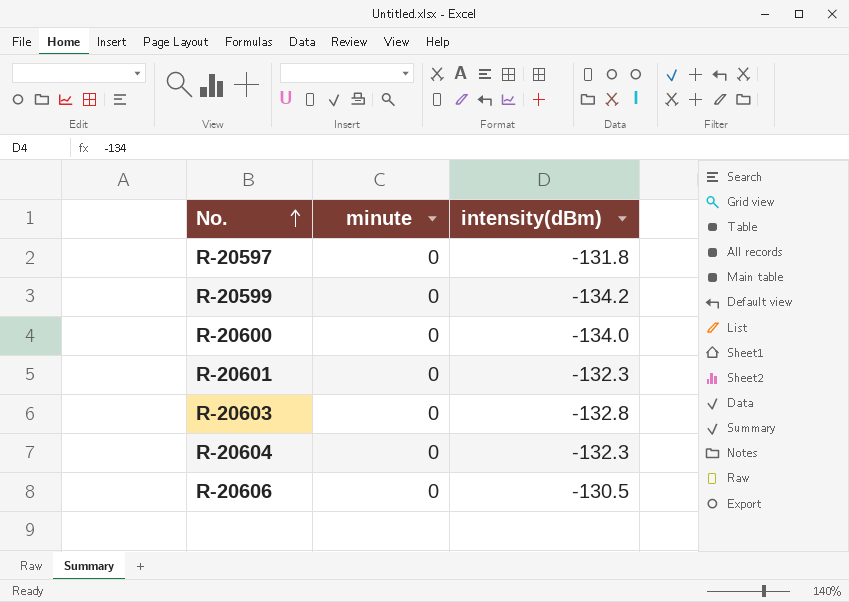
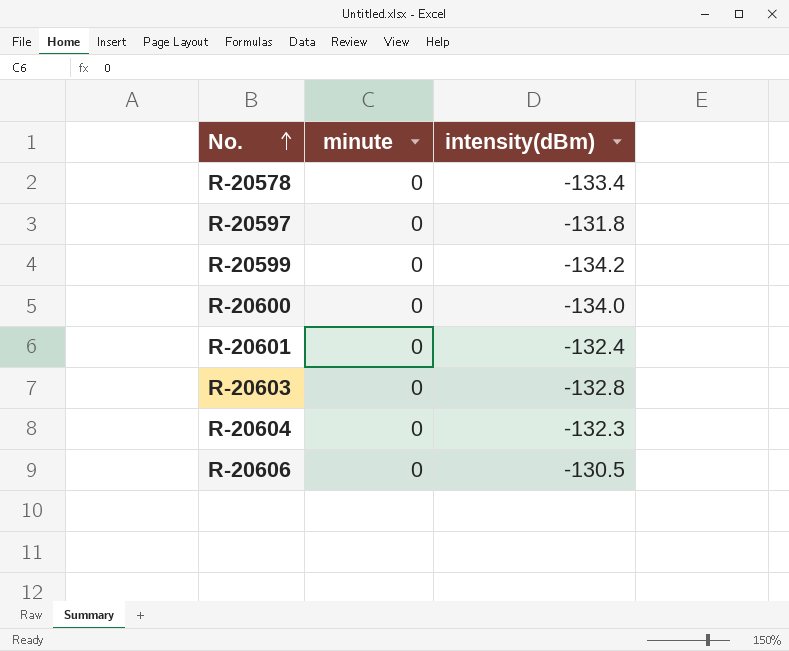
row R-20578: none -> 0 | -133.4
R-20601 | intensity(dBm): -132.3 -> -132.4

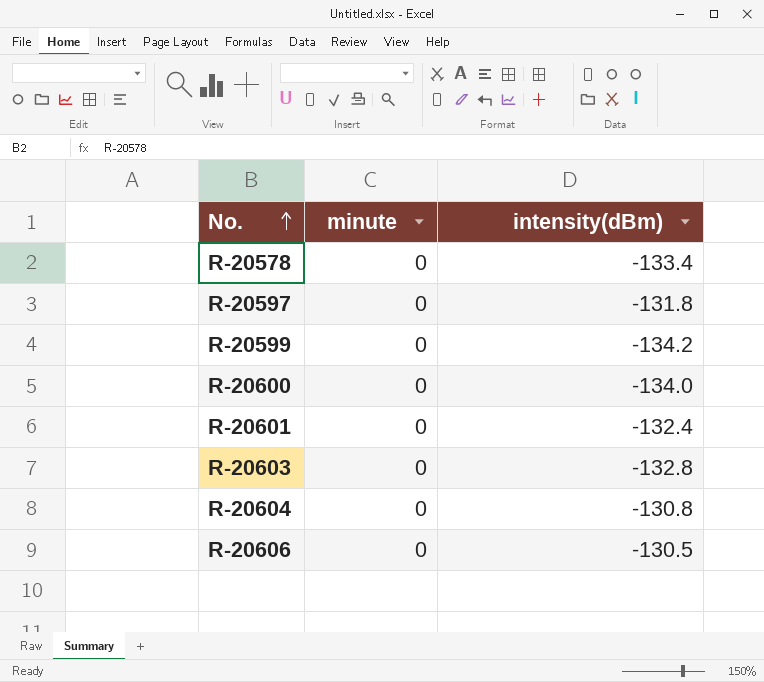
R-20604 | intensity(dBm): -132.3 -> -130.8

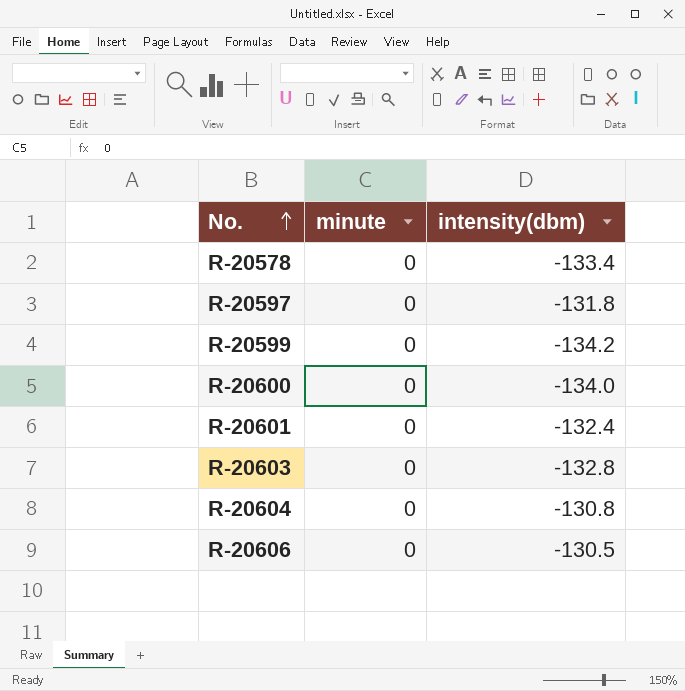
column name: intensity(dBm) -> intensity(dbm)

